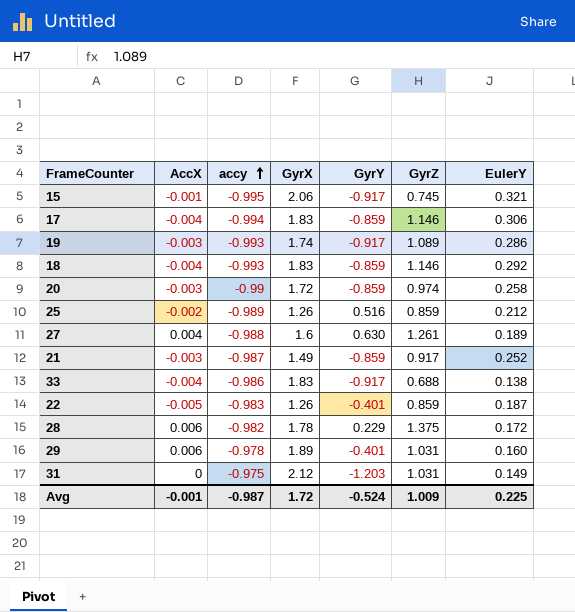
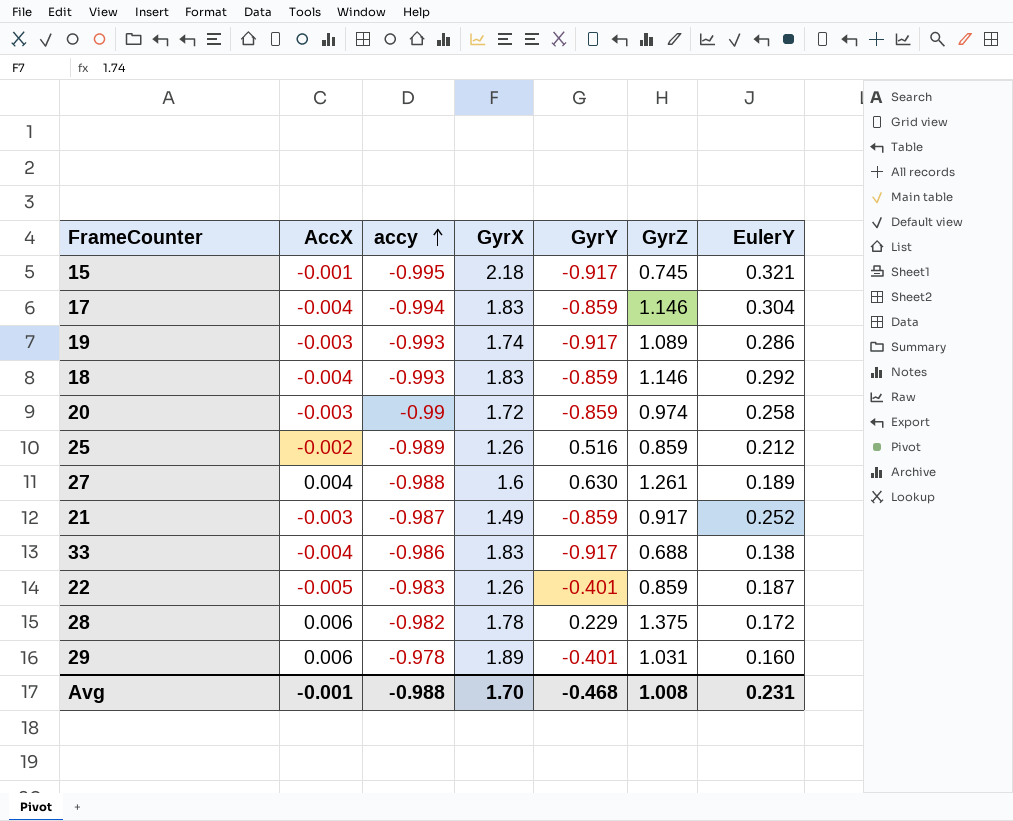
row 31: 0 | -0.975 | 2.12 | -1.203 | 1.031 | 0.149 -> none
15 | GyrX: 2.06 -> 2.18
17 | EulerY: 0.306 -> 0.304
Avg | accy: -0.987 -> -0.988
Avg | GyrX: 1.72 -> 1.70
Avg | GyrY: -0.524 -> -0.468
Avg | GyrZ: 1.009 -> 1.008
Avg | EulerY: 0.225 -> 0.231

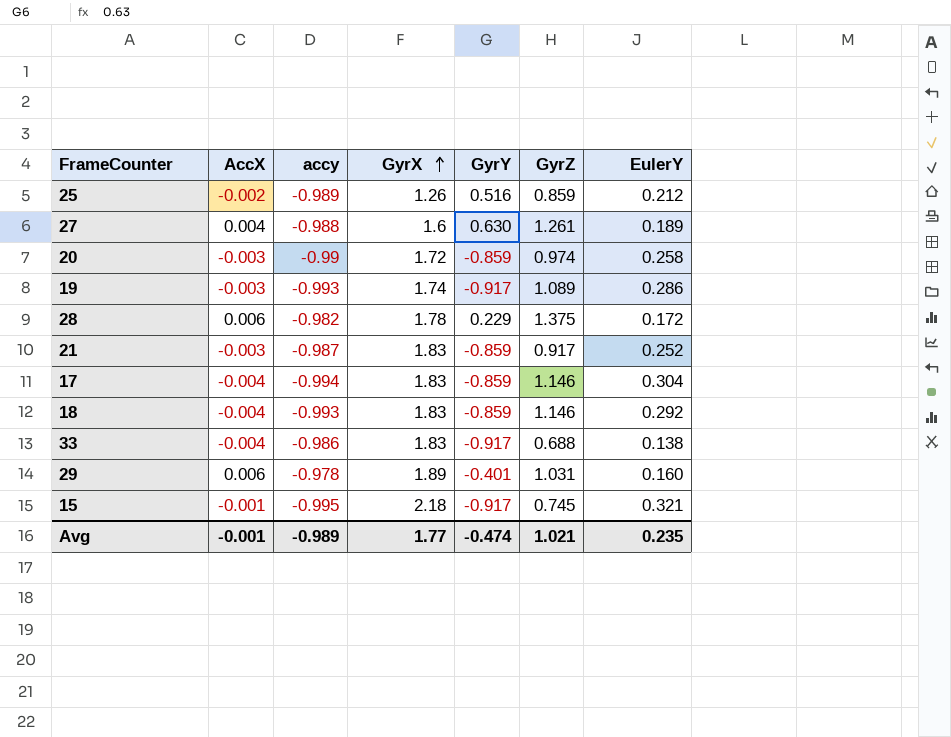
row order: accy ascending -> GyrX ascending
row 22: -0.005 | -0.983 | 1.26 | -0.401 | 0.859 | 0.187 -> none
21 | GyrX: 1.49 -> 1.83
Avg | accy: -0.988 -> -0.989
Avg | GyrX: 1.70 -> 1.77
Avg | GyrY: -0.468 -> -0.474
Avg | GyrZ: 1.008 -> 1.021
Avg | EulerY: 0.231 -> 0.235

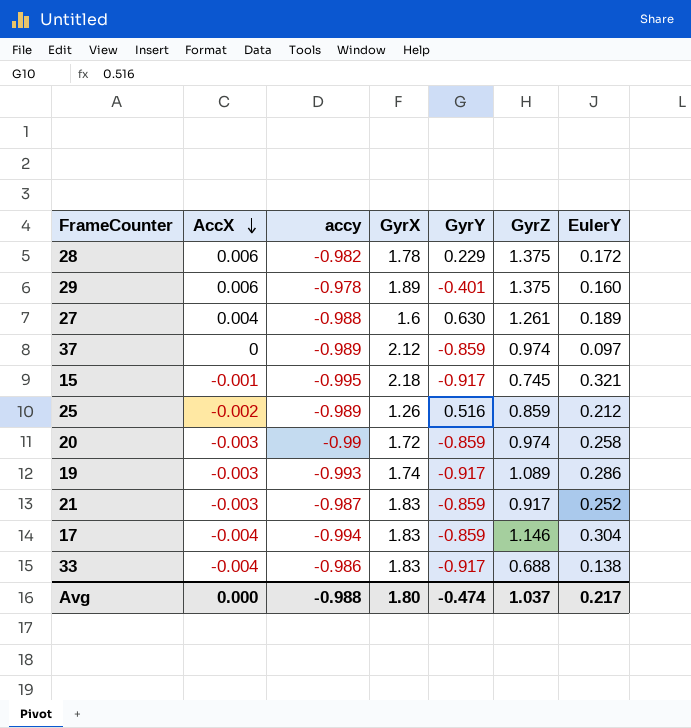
row order: GyrX ascending -> AccX descending
row 18: -0.004 | -0.993 | 1.83 | -0.859 | 1.146 | 0.292 -> none
29 | GyrZ: 1.031 -> 1.375
row 37: none -> 0 | -0.989 | 2.12 | -0.859 | 0.974 | 0.097
Avg | AccX: -0.001 -> 0.000
Avg | accy: -0.989 -> -0.988
Avg | GyrX: 1.77 -> 1.80
Avg | GyrZ: 1.021 -> 1.037
Avg | EulerY: 0.235 -> 0.217

